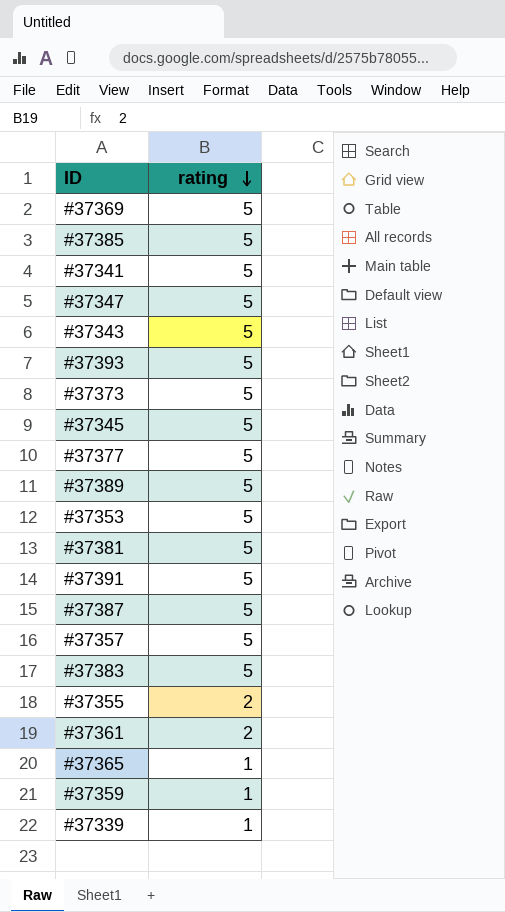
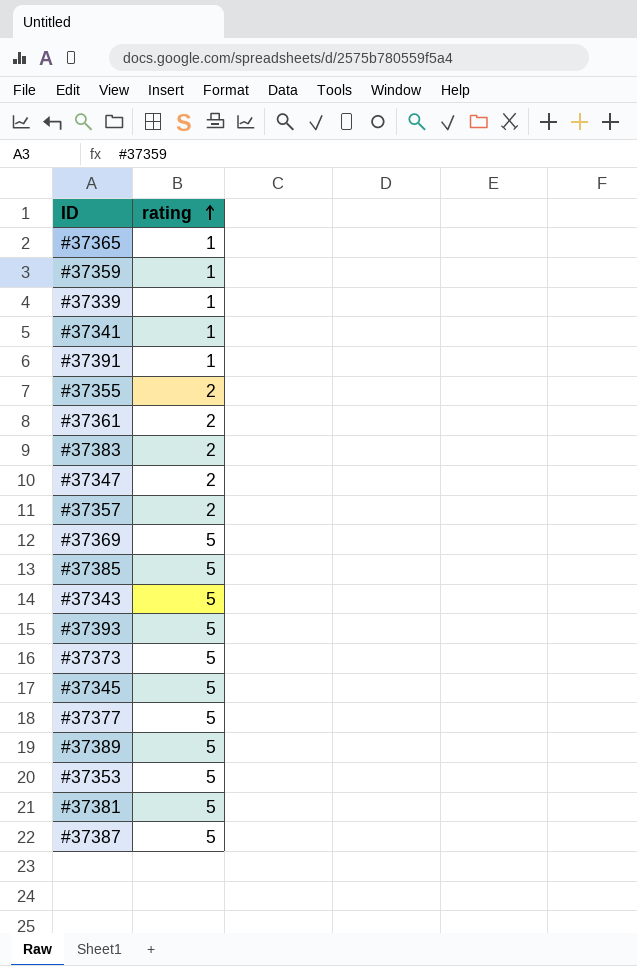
row order: rating descending -> rating ascending
#37341 | rating: 5 -> 1
#37391 | rating: 5 -> 1
#37383 | rating: 5 -> 2
#37347 | rating: 5 -> 2
#37357 | rating: 5 -> 2

